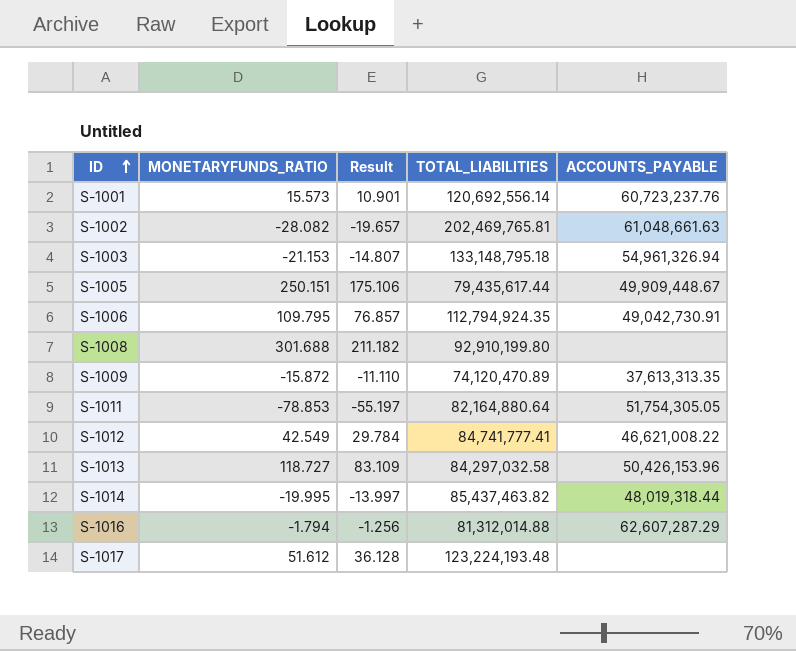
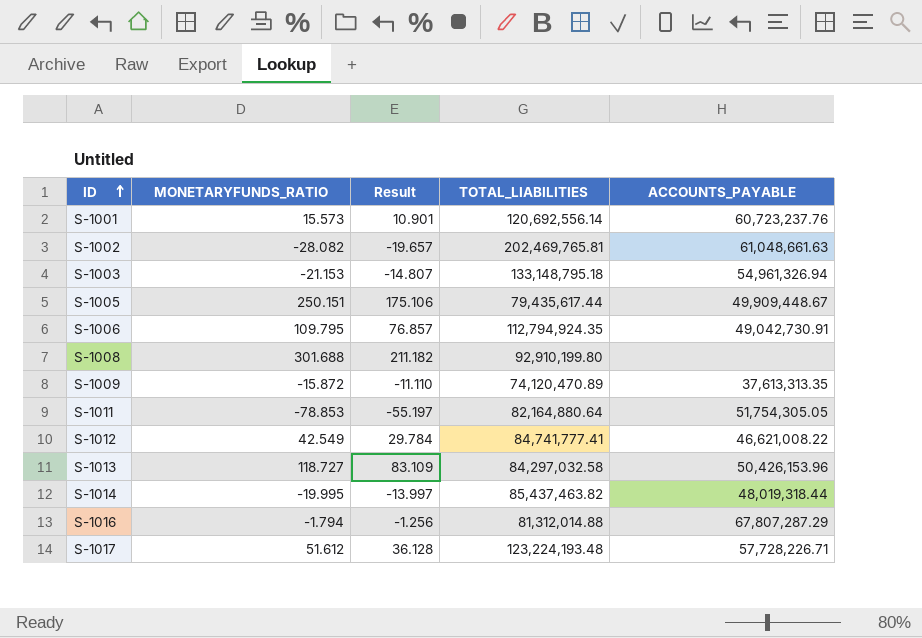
S-1016 | ACCOUNTS_PAYABLE: 62,607,287.29 -> 67,807,287.29
S-1017 | ACCOUNTS_PAYABLE: none -> 57,728,226.71

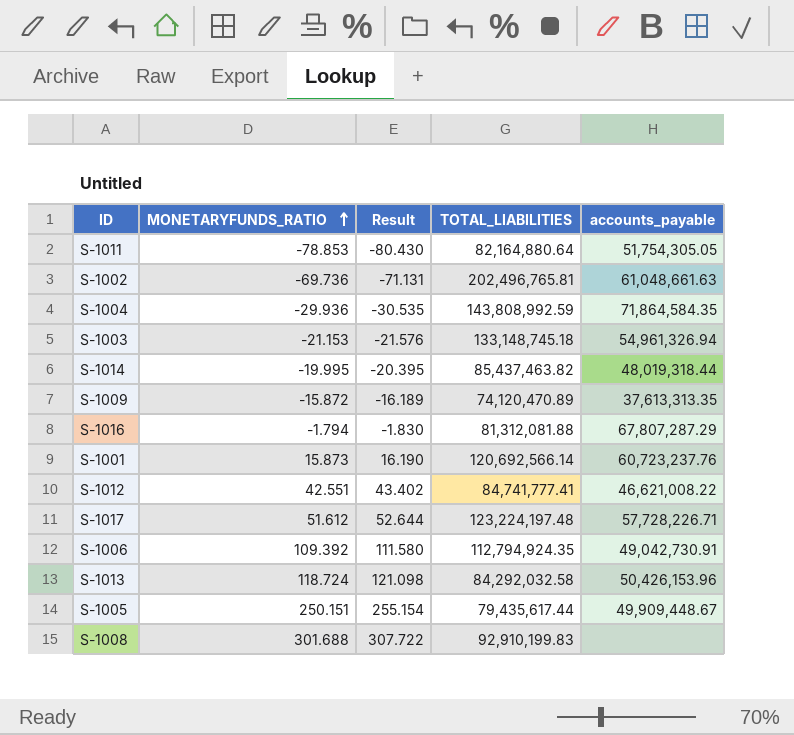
row order: ID ascending -> MONETARYFUNDS_RATIO ascending
column Result | formula: [MONETARYFUNDS_RATIO] * 0.7 -> [MONETARYFUNDS_RATIO] * 1.02
column name: ACCOUNTS_PAYABLE -> accounts_payable
S-1002 | MONETARYFUNDS_RATIO: -28.082 -> -69.736
S-1002 | TOTAL_LIABILITIES: 202,469,765.81 -> 202,496,765.81
row S-1004: none -> -29.936 | -30.535 | 143,808,992.59 | 71,864,584.35
S-1003 | TOTAL_LIABILITIES: 133,148,795.18 -> 133,148,745.18
S-1016 | TOTAL_LIABILITIES: 81,312,014.88 -> 81,312,081.88
S-1001 | MONETARYFUNDS_RATIO: 15.573 -> 15.873
S-1001 | TOTAL_LIABILITIES: 120,692,556.14 -> 120,692,566.14
S-1012 | MONETARYFUNDS_RATIO: 42.549 -> 42.551
S-1017 | TOTAL_LIABILITIES: 123,224,193.48 -> 123,224,197.48
S-1006 | MONETARYFUNDS_RATIO: 109.795 -> 109.392
S-1013 | MONETARYFUNDS_RATIO: 118.727 -> 118.724
S-1013 | TOTAL_LIABILITIES: 84,297,032.58 -> 84,292,032.58
S-1008 | TOTAL_LIABILITIES: 92,910,199.80 -> 92,910,199.83

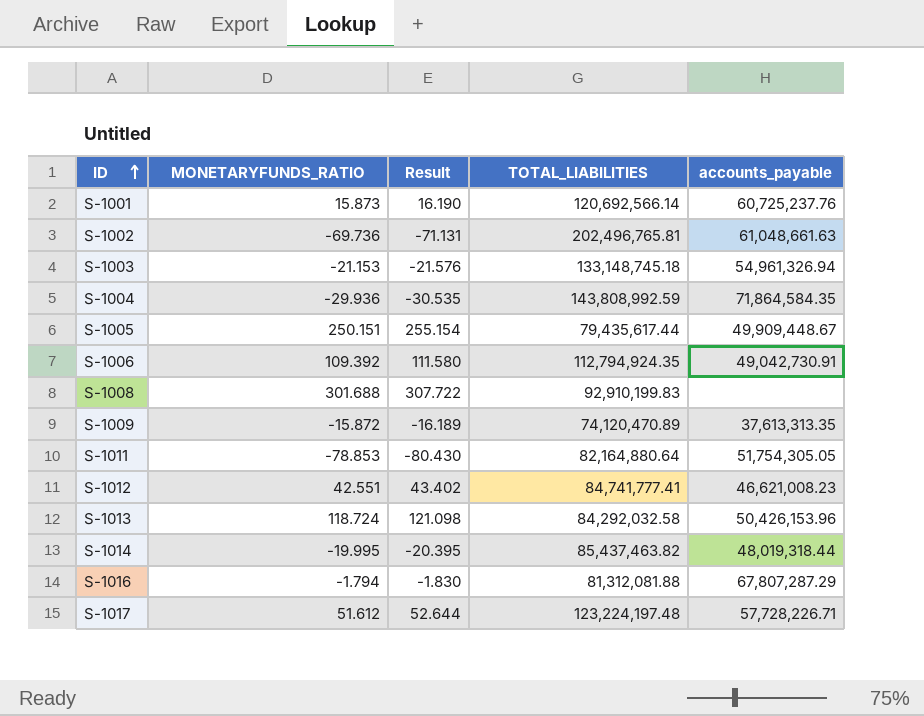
row order: MONETARYFUNDS_RATIO ascending -> ID ascending
S-1001 | accounts_payable: 60,723,237.76 -> 60,725,237.76
S-1012 | accounts_payable: 46,621,008.22 -> 46,621,008.23

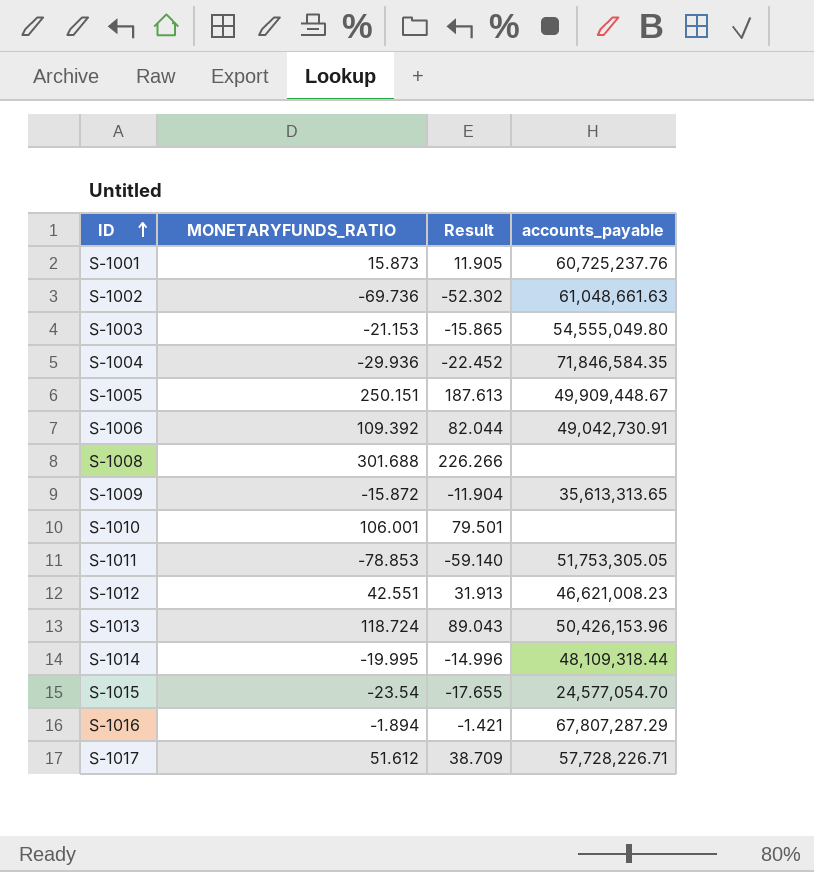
column TOTAL_LIABILITIES | position: 4 -> none
column Result | formula: [MONETARYFUNDS_RATIO] * 1.02 -> [MONETARYFUNDS_RATIO] * 0.75
S-1003 | accounts_payable: 54,961,326.94 -> 54,555,049.80
S-1004 | accounts_payable: 71,864,584.35 -> 71,846,584.35
S-1009 | accounts_payable: 37,613,313.35 -> 35,613,313.65
row S-1010: none -> 106.001 | 79.501 | none
S-1011 | accounts_payable: 51,754,305.05 -> 51,753,305.05
S-1014 | accounts_payable: 48,019,318.44 -> 48,109,318.44
row S-1015: none -> -23.54 | -17.655 | 24,577,054.70
S-1016 | MONETARYFUNDS_RATIO: -1.794 -> -1.894

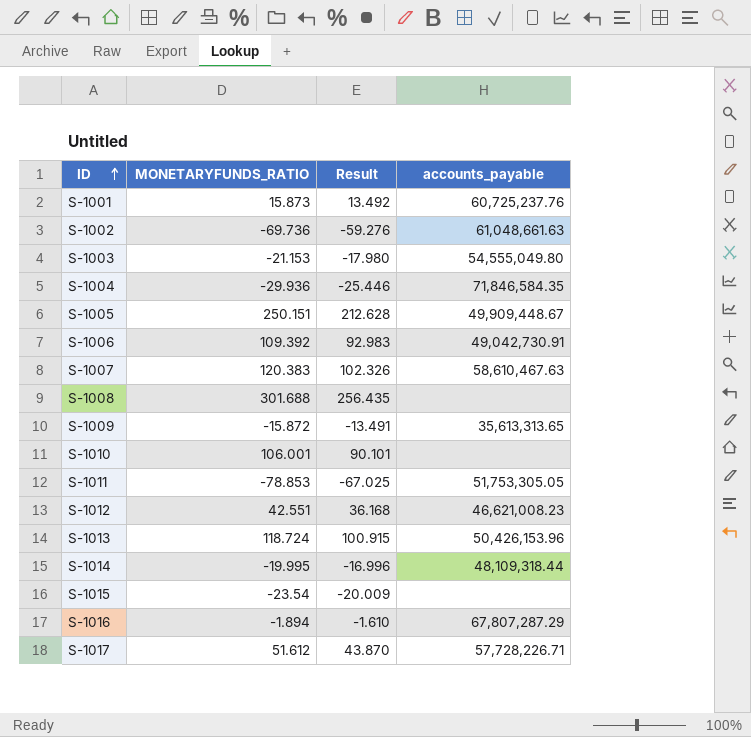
column Result | formula: [MONETARYFUNDS_RATIO] * 0.75 -> [MONETARYFUNDS_RATIO] * 0.85
row S-1007: none -> 120.383 | 102.326 | 58,610,467.63
S-1015 | accounts_payable: 24,577,054.70 -> none

